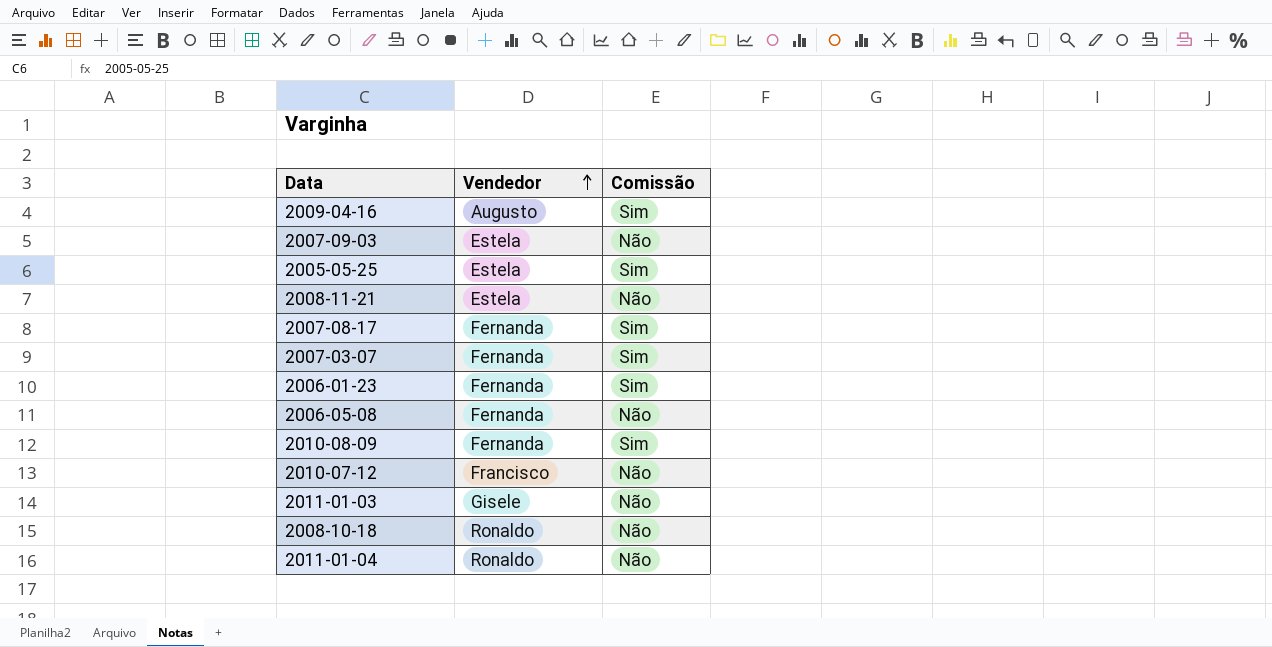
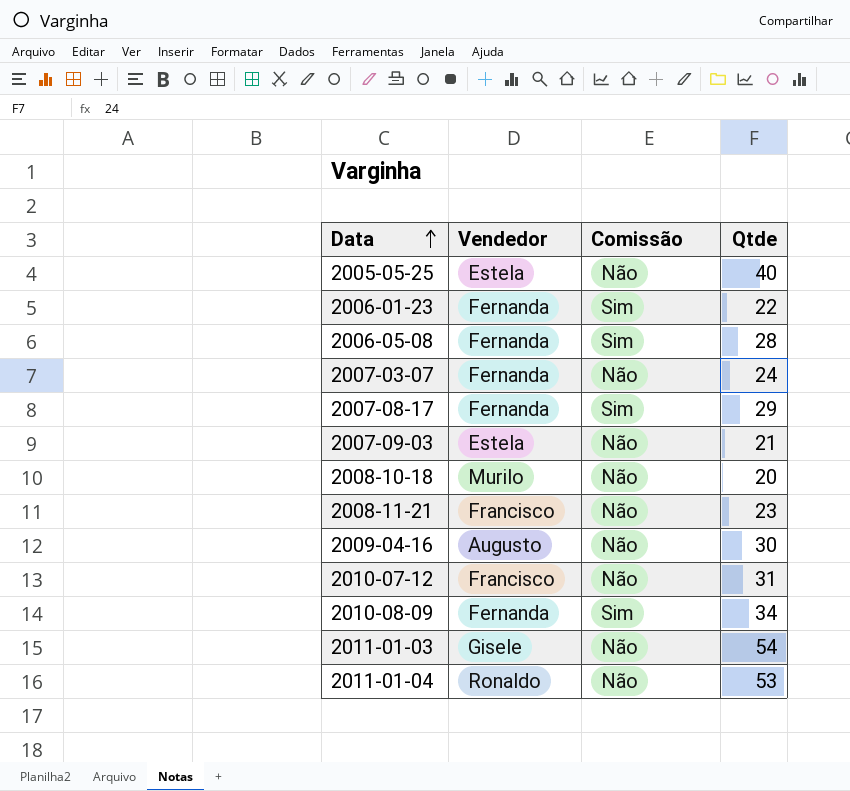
row order: Vendedor ascending -> Data ascending
column Qtde | position: none -> 4
2005-05-25 | Comissão: Sim -> Não
2006-05-08 | Comissão: Não -> Sim
2007-03-07 | Comissão: Sim -> Não
2008-10-18 | Vendedor: Ronaldo -> Murilo
2008-11-21 | Vendedor: Estela -> Francisco
2009-04-16 | Comissão: Sim -> Não

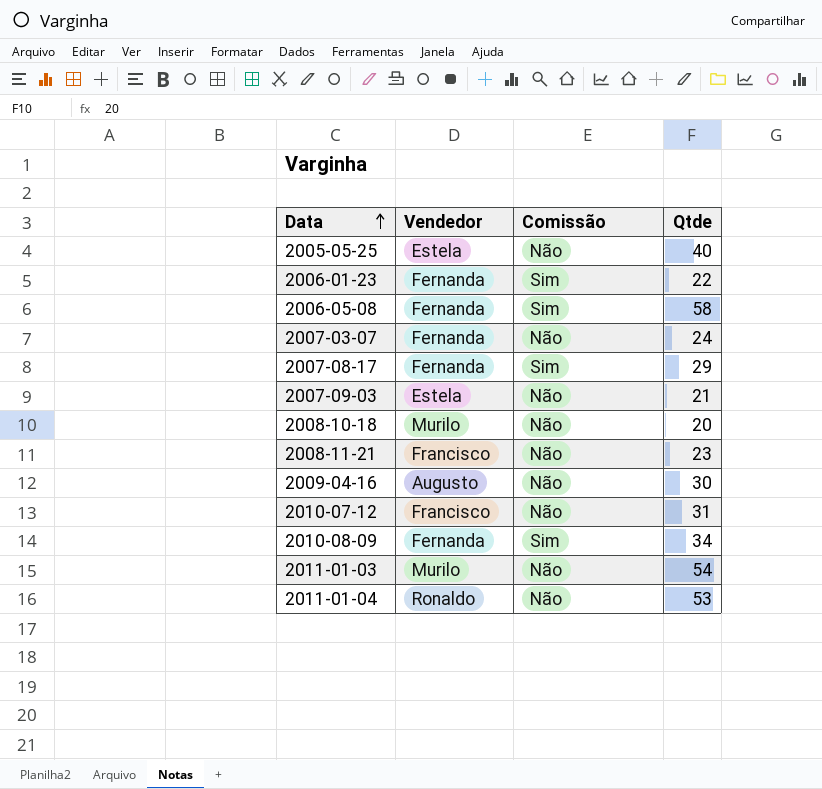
2006-05-08 | Qtde: 28 -> 58
2011-01-03 | Vendedor: Gisele -> Murilo

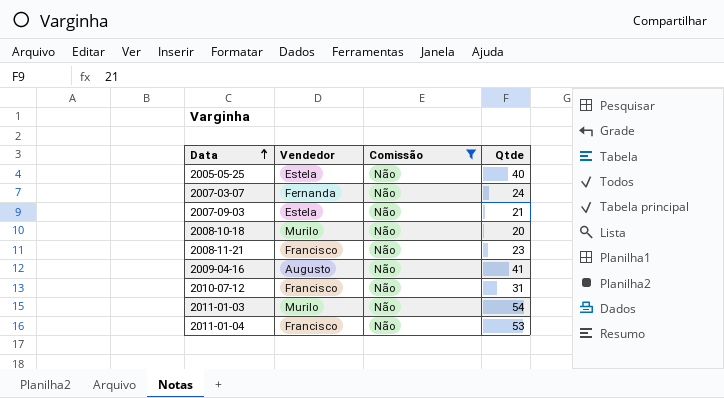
filter: none -> Comissão = Não
2009-04-16 | Qtde: 30 -> 41
2011-01-04 | Vendedor: Ronaldo -> Francisco

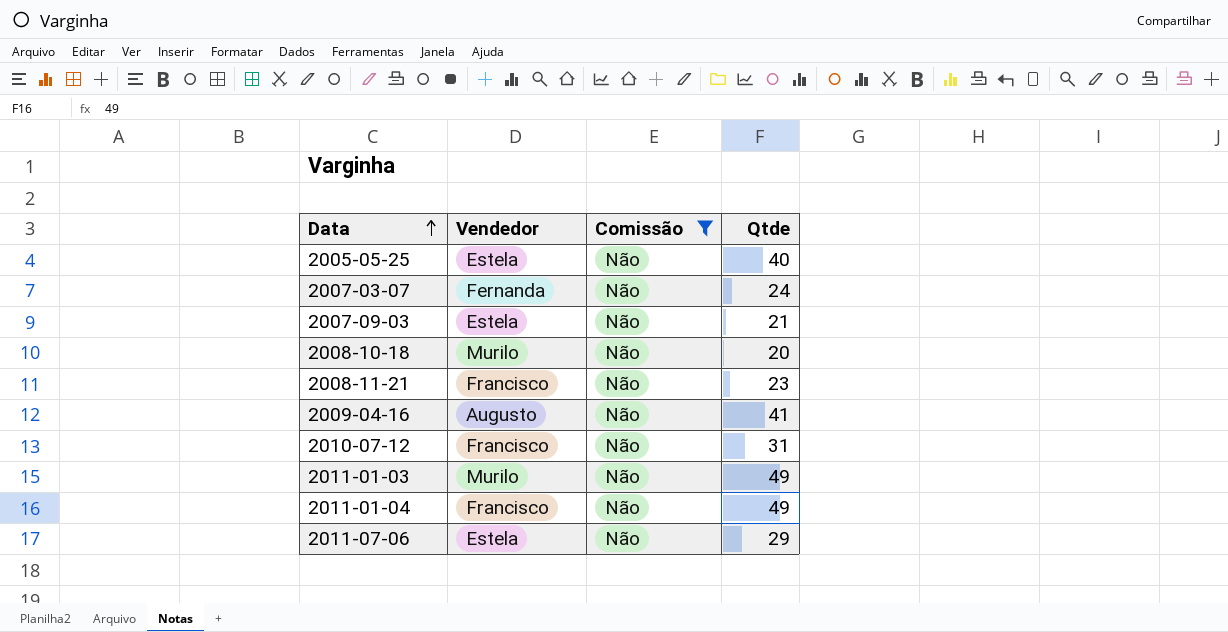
2011-01-03 | Qtde: 54 -> 49
2011-01-04 | Qtde: 53 -> 49
row 2011-07-06: none -> Estela | Não | 29

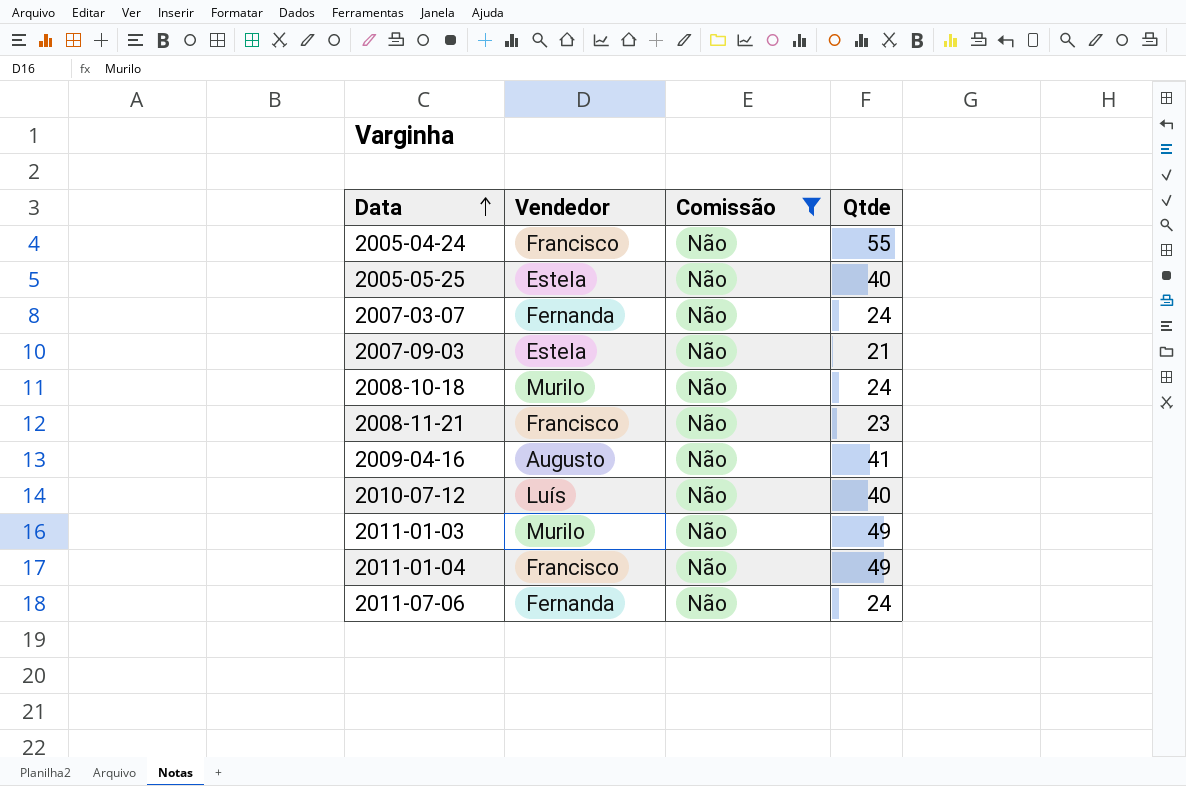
row 2005-04-24: none -> Francisco | Não | 55
2008-10-18 | Qtde: 20 -> 24
2010-07-12 | Vendedor: Francisco -> Luís
2010-07-12 | Qtde: 31 -> 40
2011-07-06 | Vendedor: Estela -> Fernanda
2011-07-06 | Qtde: 29 -> 24

